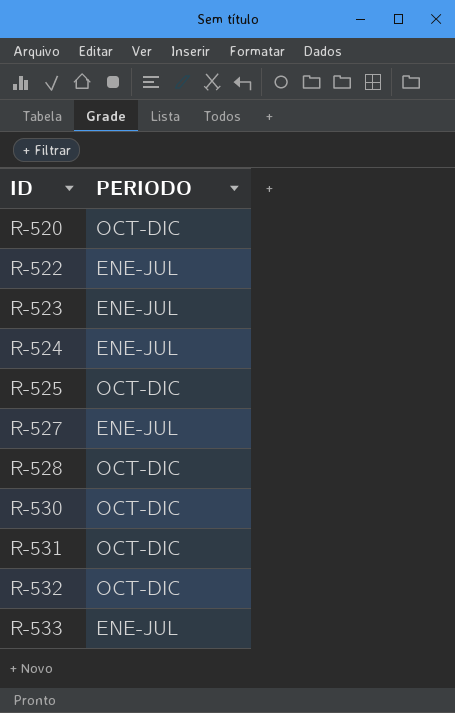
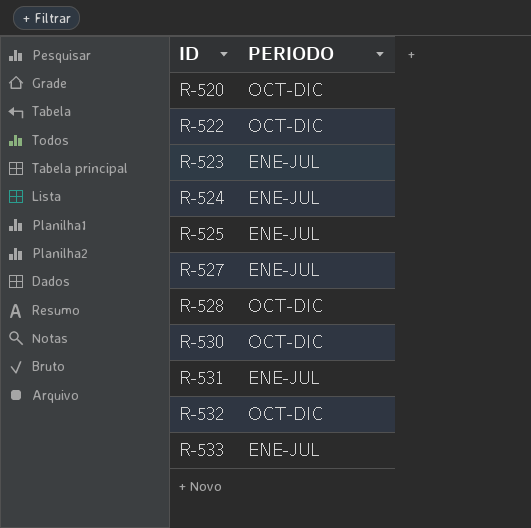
R-522 | PERIODO: ENE-JUL -> OCT-DIC
R-525 | PERIODO: OCT-DIC -> ENE-JUL
R-531 | PERIODO: OCT-DIC -> ENE-JUL

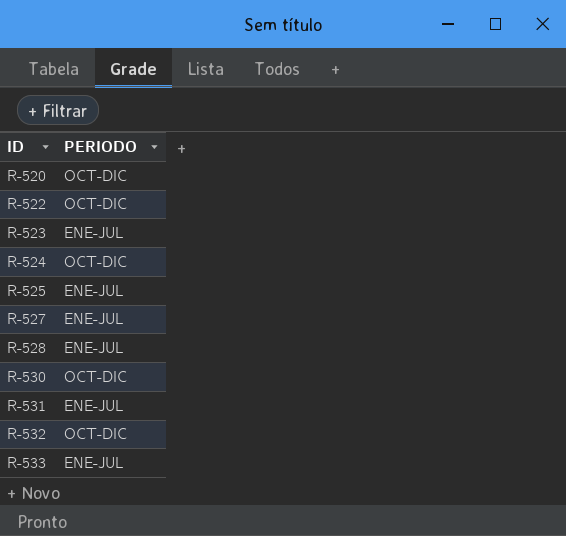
R-524 | PERIODO: ENE-JUL -> OCT-DIC
R-528 | PERIODO: OCT-DIC -> ENE-JUL

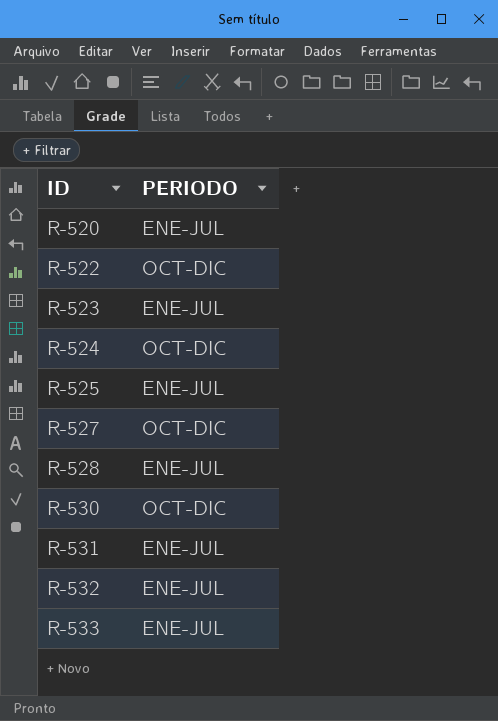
R-520 | PERIODO: OCT-DIC -> ENE-JUL
R-527 | PERIODO: ENE-JUL -> OCT-DIC
R-532 | PERIODO: OCT-DIC -> ENE-JUL

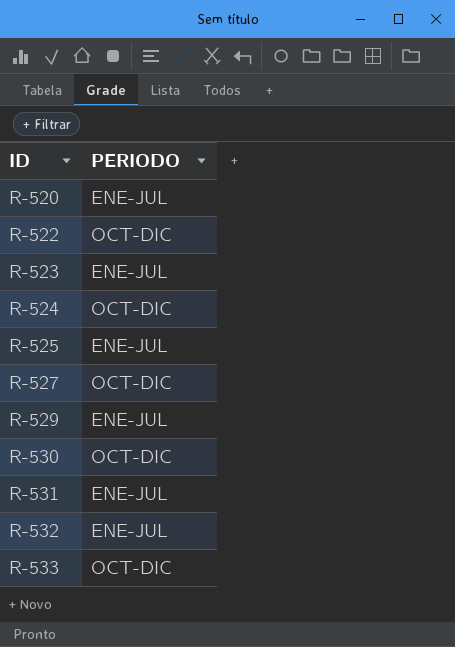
row R-528: ENE-JUL -> none
row R-529: none -> ENE-JUL
R-533 | PERIODO: ENE-JUL -> OCT-DIC

